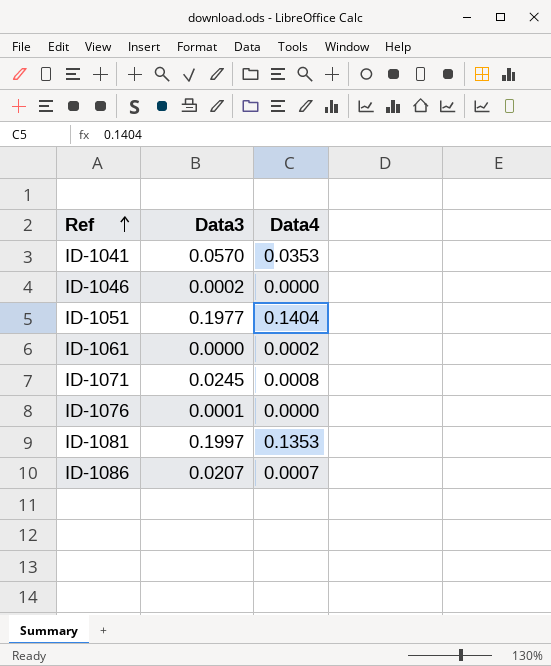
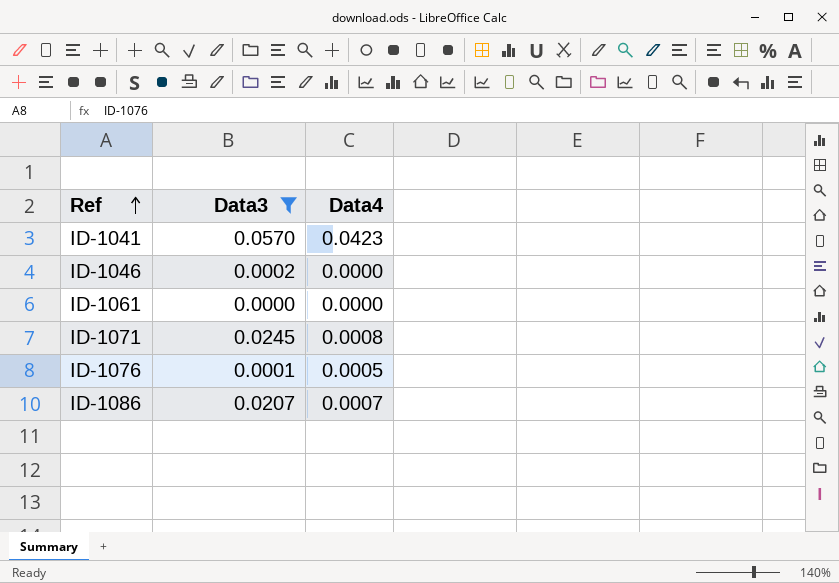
filter: none -> Data3 <= 0.0570
ID-1041 | Data4: 0.0353 -> 0.0423
ID-1061 | Data4: 0.0002 -> 0.0000
ID-1076 | Data4: 0.0000 -> 0.0005

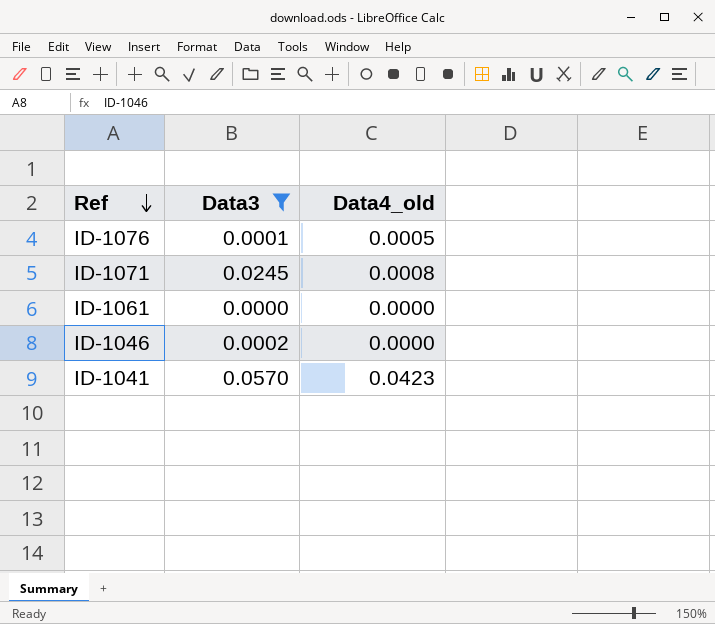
row order: Ref ascending -> Ref descending
column name: Data4 -> Data4_old
row ID-1086: 0.0207 | 0.0007 -> none

